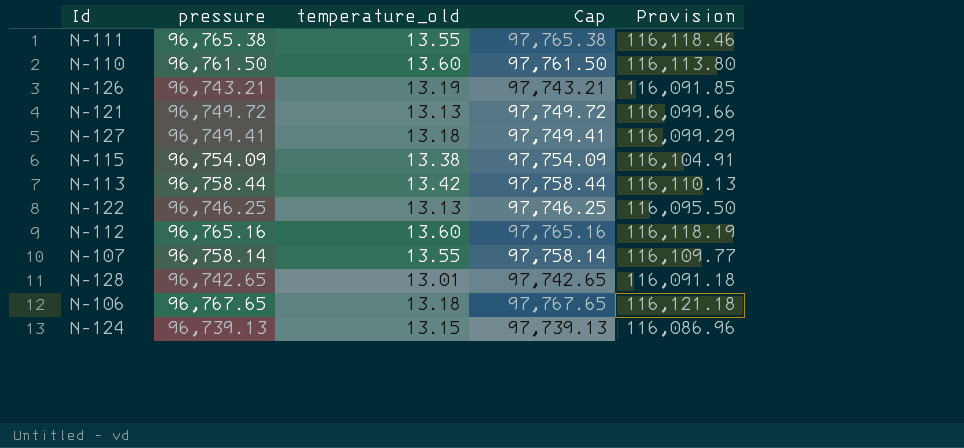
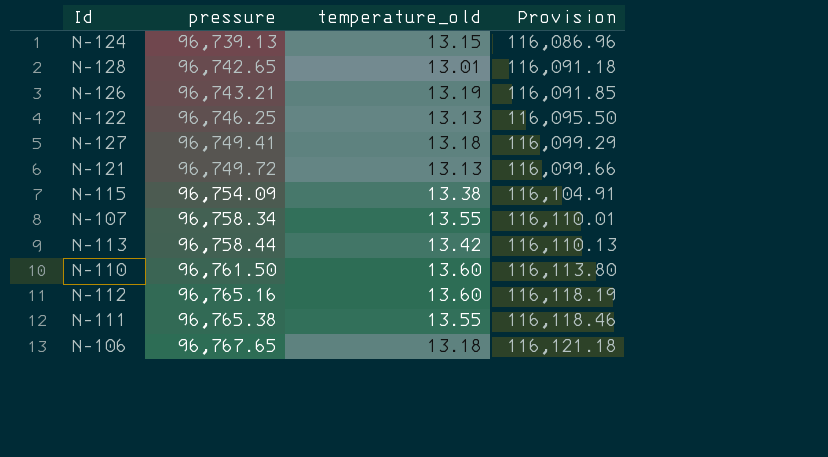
row order: none -> pressure ascending
column Cap | formula: [pressure] + 1000 -> none
N-107 | pressure: 96,758.14 -> 96,758.34
N-107 | Provision: 116,109.77 -> 116,110.01

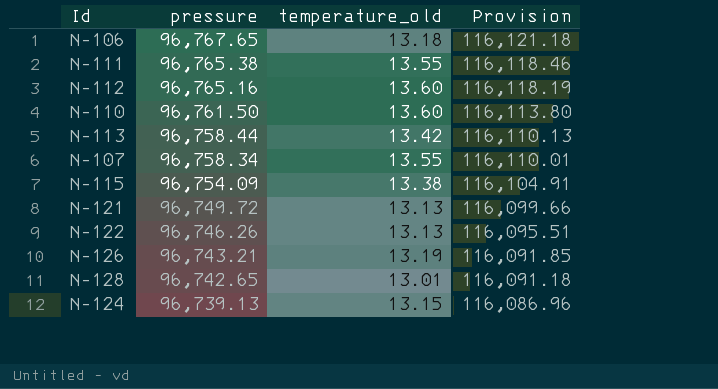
row order: pressure ascending -> pressure descending
row N-127: 96,749.41 | 13.18 | 116,099.29 -> none
N-122 | pressure: 96,746.25 -> 96,746.26
N-122 | Provision: 116,095.50 -> 116,095.51

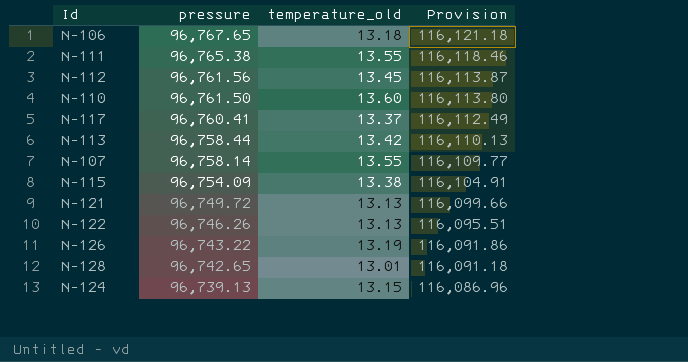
N-112 | pressure: 96,765.16 -> 96,761.56
N-112 | temperature_old: 13.60 -> 13.45
N-112 | Provision: 116,118.19 -> 116,113.87
row N-117: none -> 96,760.41 | 13.37 | 116,112.49
N-107 | pressure: 96,758.34 -> 96,758.14
N-107 | Provision: 116,110.01 -> 116,109.77
N-126 | pressure: 96,743.21 -> 96,743.22
N-126 | Provision: 116,091.85 -> 116,091.86

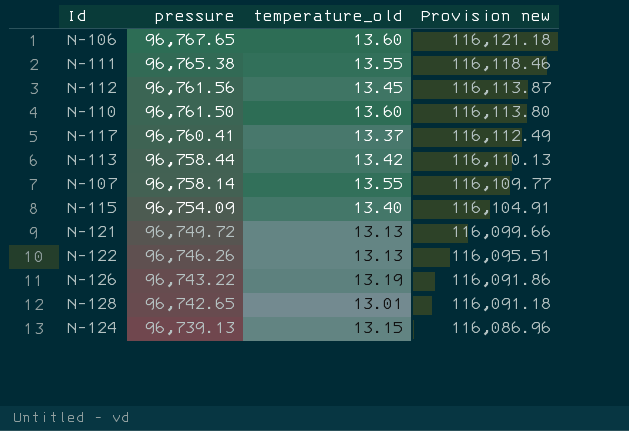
column name: Provision -> Provision new
N-106 | temperature_old: 13.18 -> 13.60
N-115 | temperature_old: 13.38 -> 13.40

